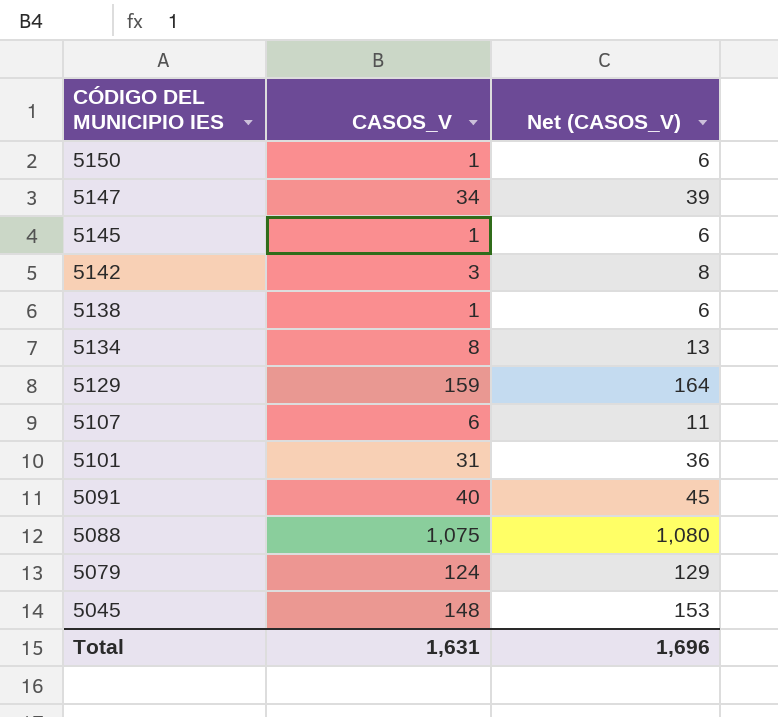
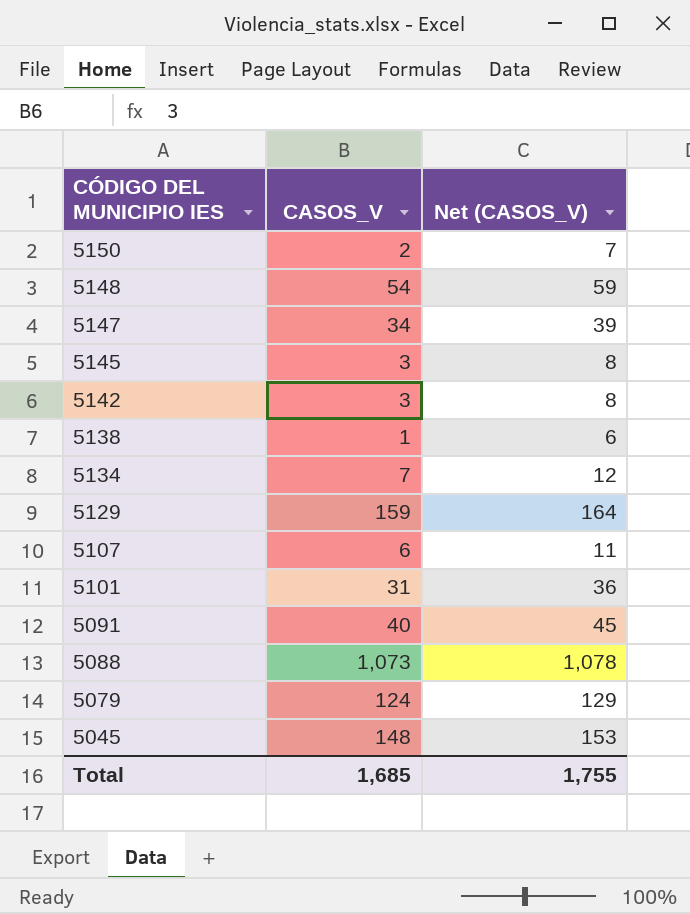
5150 | CASOS_V: 1 -> 2
5150 | Net (CASOS_V): 6 -> 7
row 5148: none -> 54 | 59
5145 | CASOS_V: 1 -> 3
5145 | Net (CASOS_V): 6 -> 8
5134 | CASOS_V: 8 -> 7
5134 | Net (CASOS_V): 13 -> 12
5088 | CASOS_V: 1,075 -> 1,073
5088 | Net (CASOS_V): 1,080 -> 1,078
Total | CASOS_V: 1,631 -> 1,685
Total | Net (CASOS_V): 1,696 -> 1,755

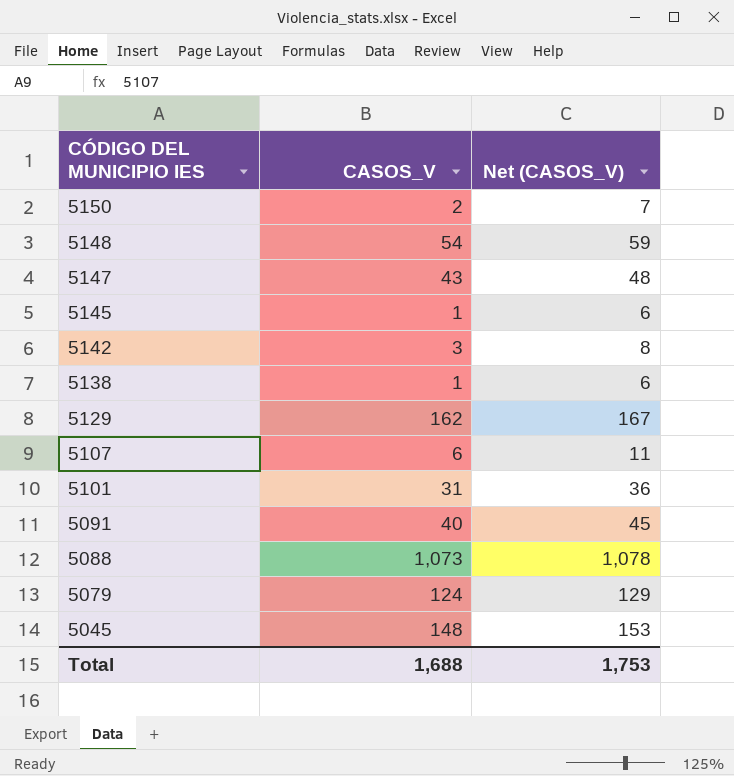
row 5134: 7 | 12 -> none
5147 | CASOS_V: 34 -> 43
5147 | Net (CASOS_V): 39 -> 48
5145 | CASOS_V: 3 -> 1
5145 | Net (CASOS_V): 8 -> 6
5129 | CASOS_V: 159 -> 162
5129 | Net (CASOS_V): 164 -> 167
Total | CASOS_V: 1,685 -> 1,688
Total | Net (CASOS_V): 1,755 -> 1,753

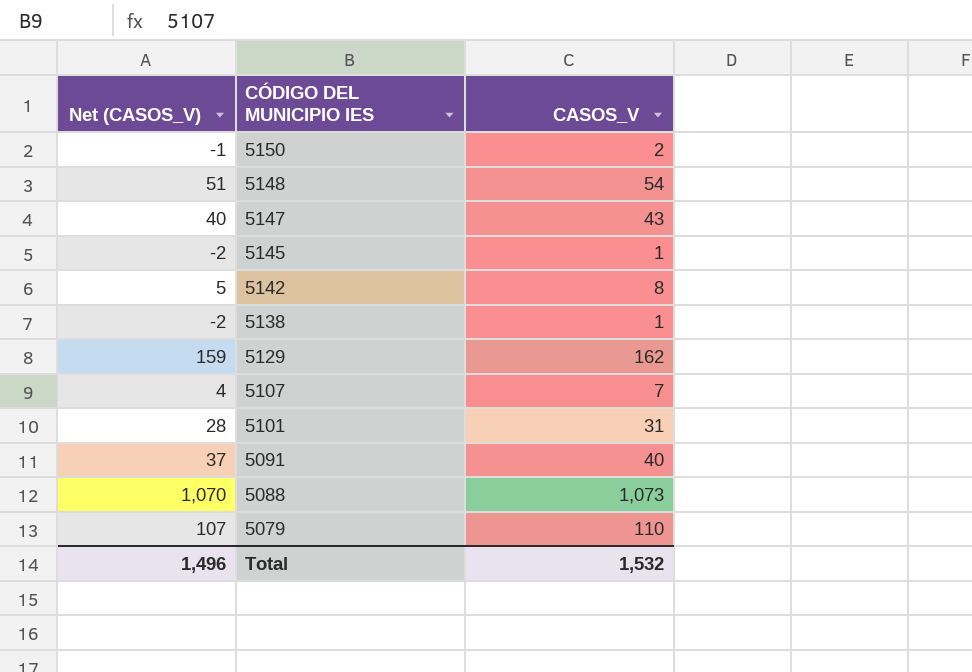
column Net (CASOS_V) | formula: [CASOS_V] + 5 -> [CASOS_V] - 3
column Net (CASOS_V) | position: 3 -> 1
row 5045: 148 | 153 -> none
5142 | CASOS_V: 3 -> 8
5107 | CASOS_V: 6 -> 7
5079 | CASOS_V: 124 -> 110
Total | Net (CASOS_V): 1,753 -> 1,496
Total | CASOS_V: 1,688 -> 1,532

